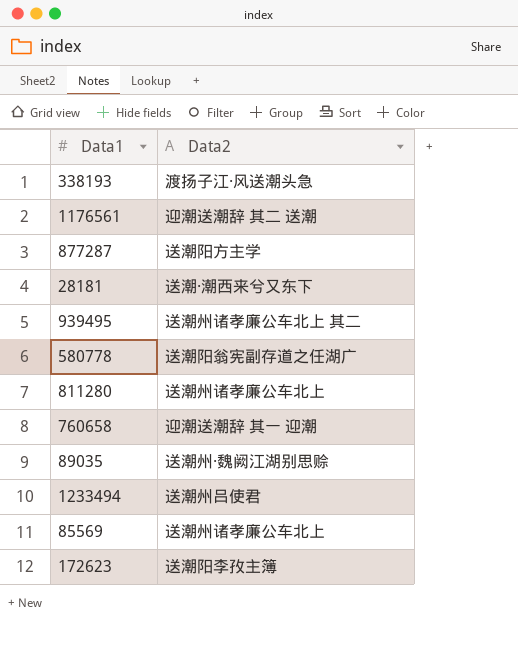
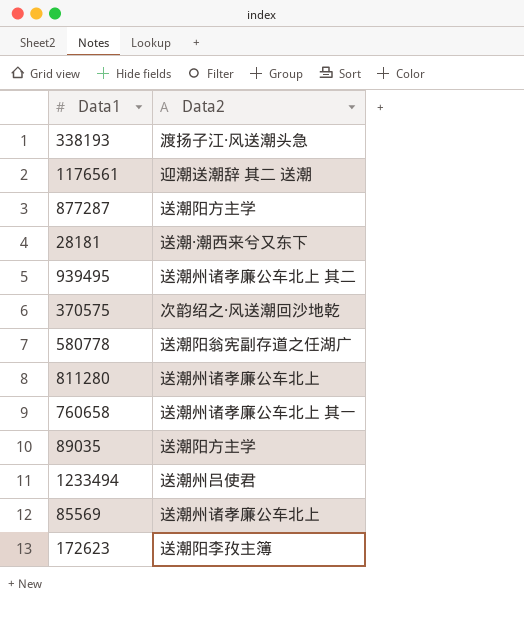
row 370575: none -> 次韵绍之·风送潮回沙地乾
760658 | Data2: 迎潮送潮辞 其一 迎潮 -> 送潮州诸孝廉公车北上 其一
89035 | Data2: 送潮州·魏阙江湖别思赊 -> 送潮阳方主学

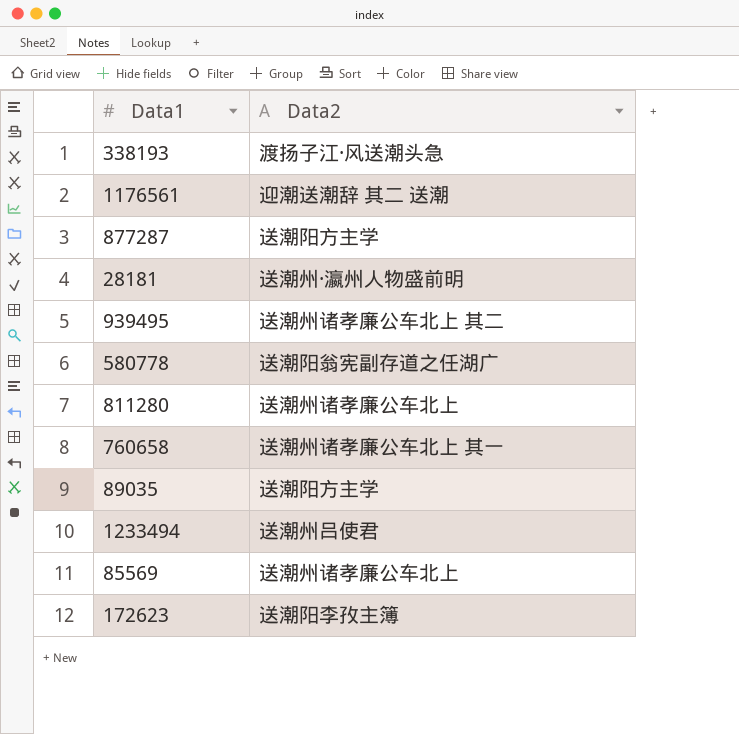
row 370575: 次韵绍之·风送潮回沙地乾 -> none
28181 | Data2: 送潮·潮西来兮又东下 -> 送潮州·瀛州人物盛前明

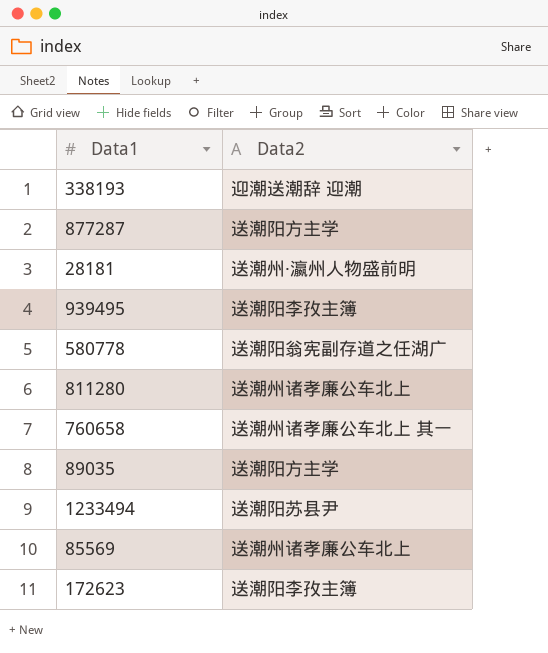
row 1176561: 迎潮送潮辞 其二 送潮 -> none
338193 | Data2: 渡扬子江·风送潮头急 -> 迎潮送潮辞 迎潮
939495 | Data2: 送潮州诸孝廉公车北上 其二 -> 送潮阳李孜主簿
1233494 | Data2: 送潮州吕使君 -> 送潮阳苏县尹

